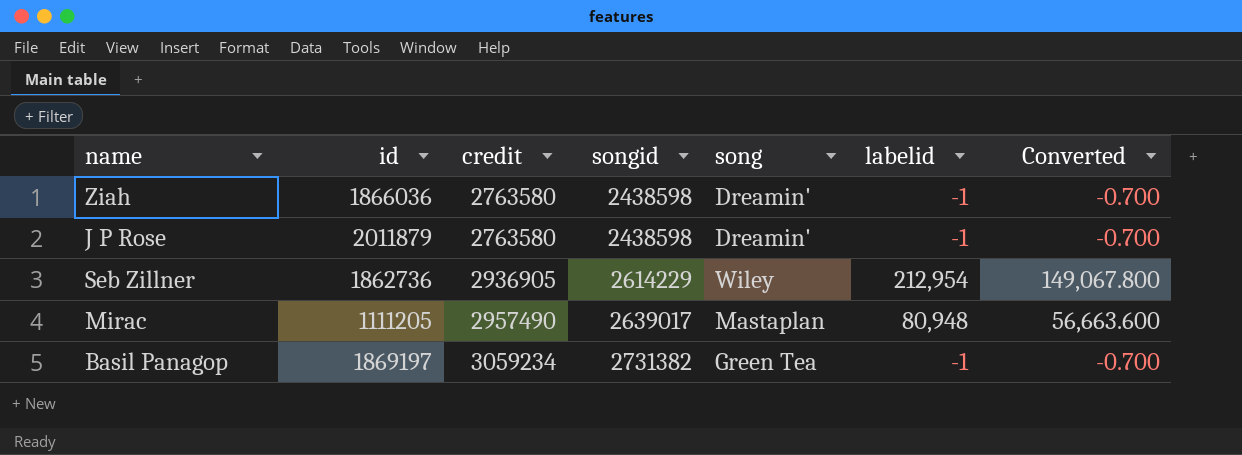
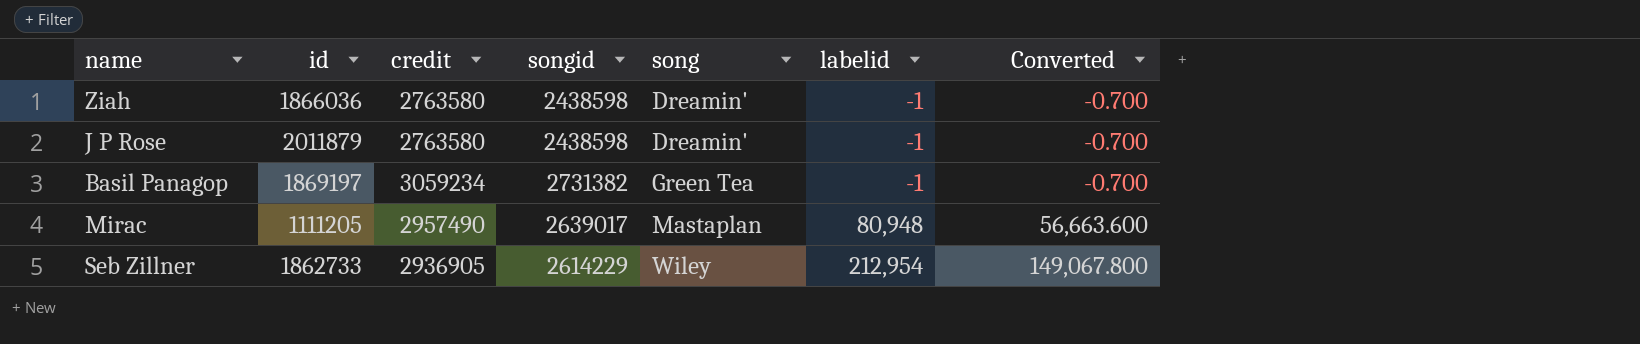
row order: credit ascending -> song ascending
Seb Zillner | id: 1862736 -> 1862733

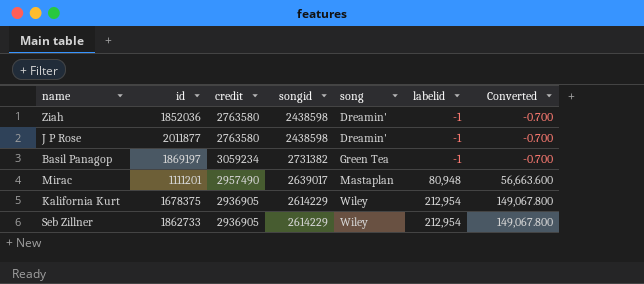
Ziah | id: 1866036 -> 1852036
J P Rose | id: 2011879 -> 2011877
Mirac | id: 1111205 -> 1111201
row Kalifornia Kurt: none -> 1678375 | 2936905 | 2614229 | Wiley | 212,954 | 149,067.800

